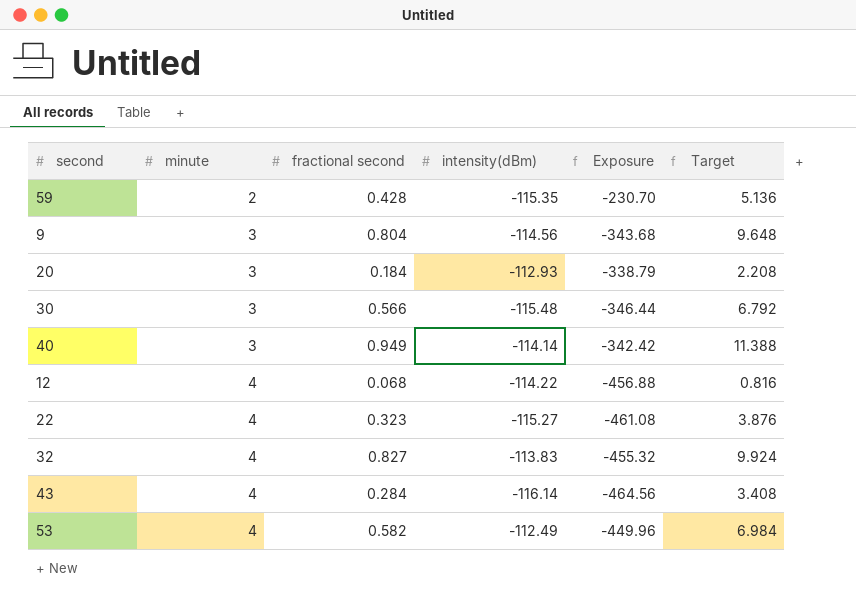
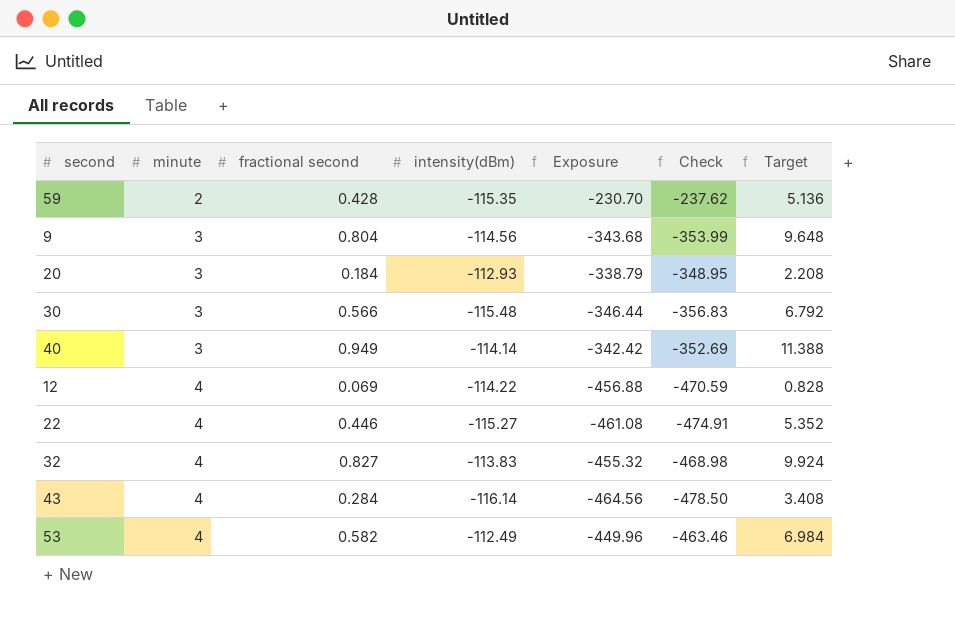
column Check | formula: none -> [Exposure] * 1.03
12 | fractional second: 0.068 -> 0.069
12 | Target: 0.816 -> 0.828
22 | fractional second: 0.323 -> 0.446
22 | Target: 3.876 -> 5.352

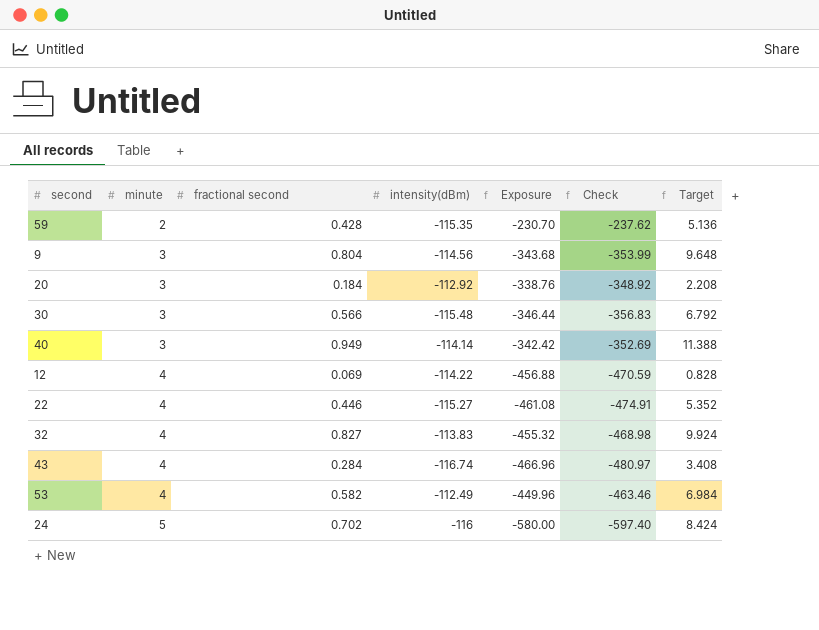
20 | intensity(dBm): -112.93 -> -112.92
20 | Exposure: -338.79 -> -338.76
20 | Check: -348.95 -> -348.92
43 | intensity(dBm): -116.14 -> -116.74
43 | Exposure: -464.56 -> -466.96
43 | Check: -478.50 -> -480.97
row 24: none -> 5 | 0.702 | -116 | -580.00 | -597.40 | 8.424

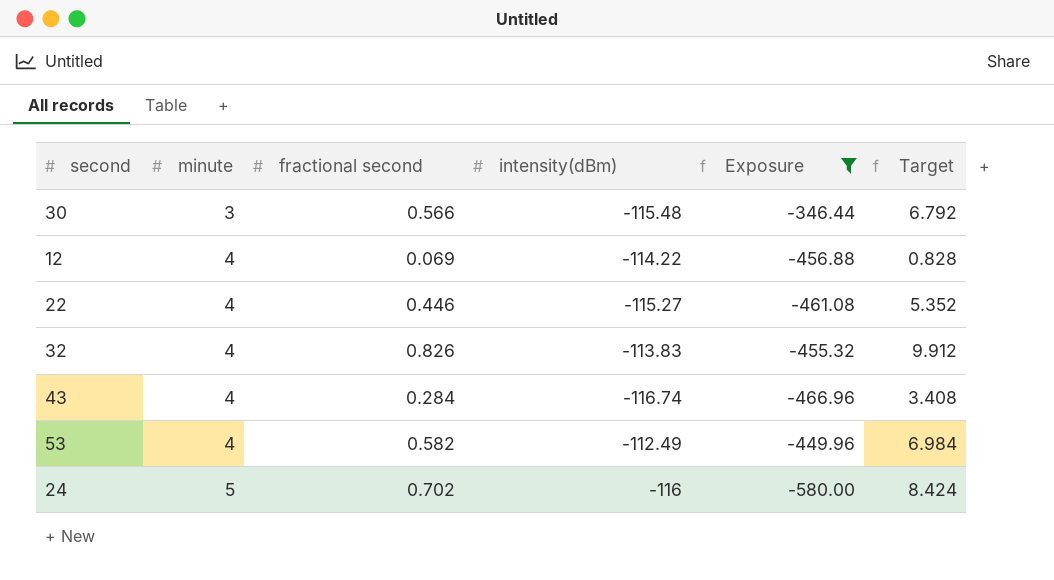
filter: none -> Exposure <= -346.44
column Check | formula: [Exposure] * 1.03 -> none
32 | fractional second: 0.827 -> 0.826
32 | Target: 9.924 -> 9.912

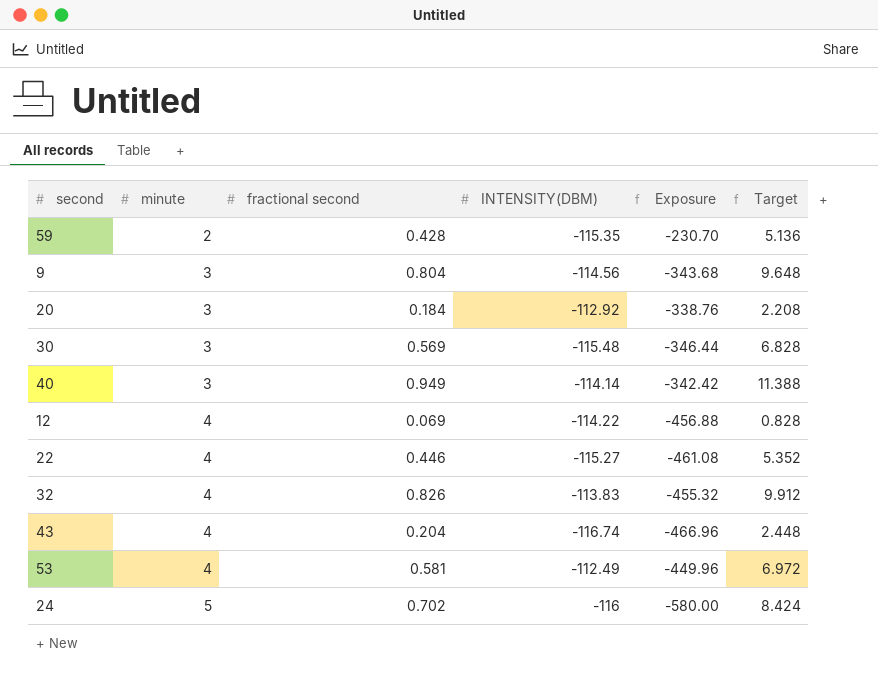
filter: Exposure <= -346.44 -> none
column name: intensity(dBm) -> INTENSITY(DBM)
30 | fractional second: 0.566 -> 0.569
30 | Target: 6.792 -> 6.828
43 | fractional second: 0.284 -> 0.204
43 | Target: 3.408 -> 2.448
53 | fractional second: 0.582 -> 0.581
53 | Target: 6.984 -> 6.972

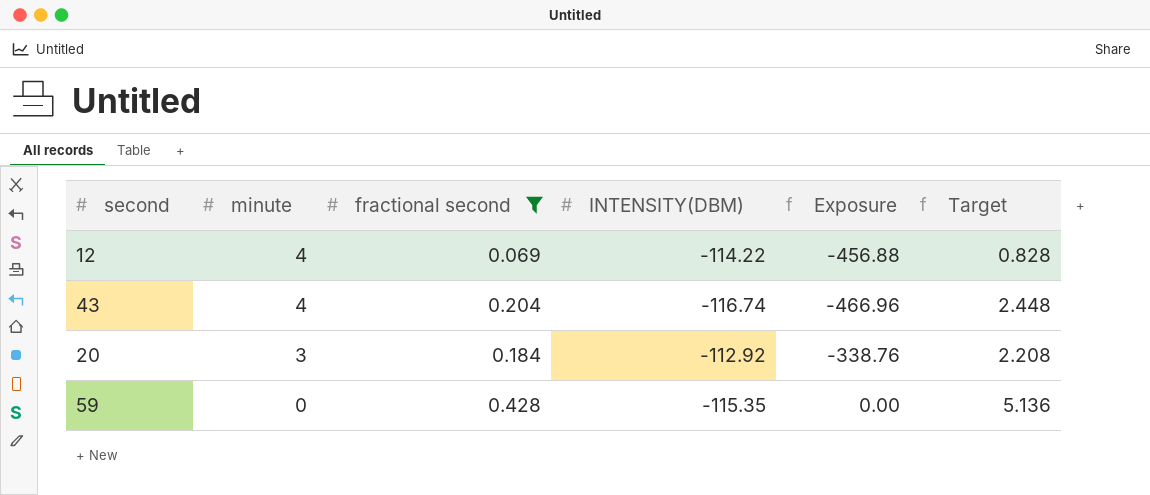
filter: none -> fractional second <= 0.428
row order: minute ascending -> minute descending
59 | minute: 2 -> 0
59 | Exposure: -230.70 -> 0.00

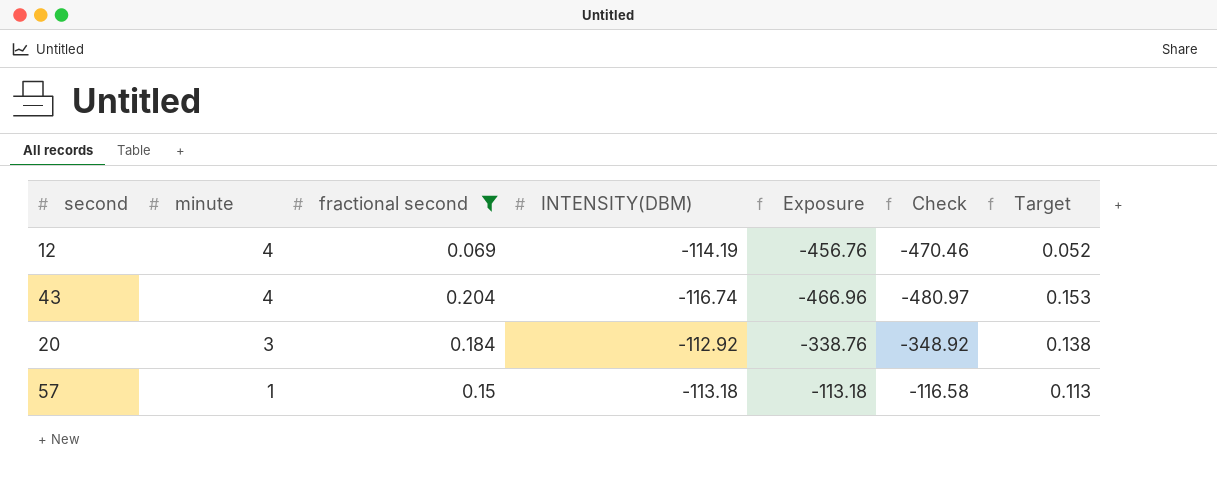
column Check | formula: none -> [Exposure] * 1.03
column Target | formula: [fractional second] * 12 -> [fractional second] * 0.75
row 59: 0 | 0.428 | -115.35 | 0.00 | 5.136 -> none
12 | INTENSITY(DBM): -114.22 -> -114.19
12 | Exposure: -456.88 -> -456.76
row 57: none -> 1 | 0.15 | -113.18 | -113.18 | -116.58 | 0.113

